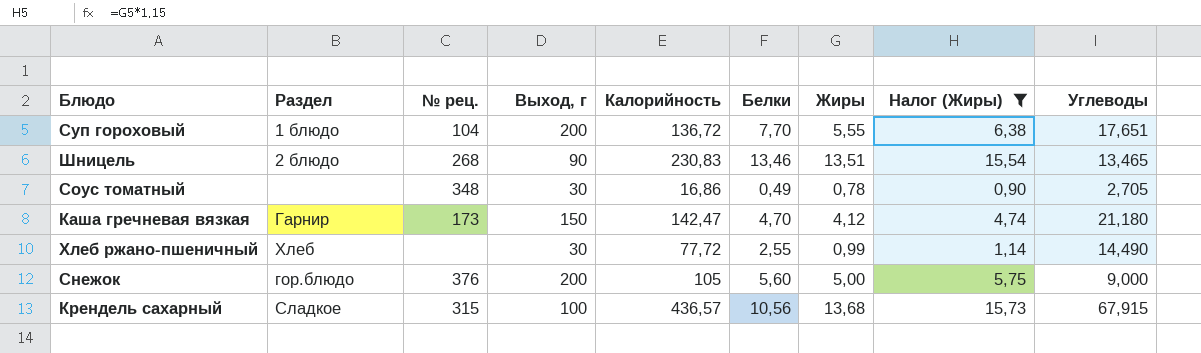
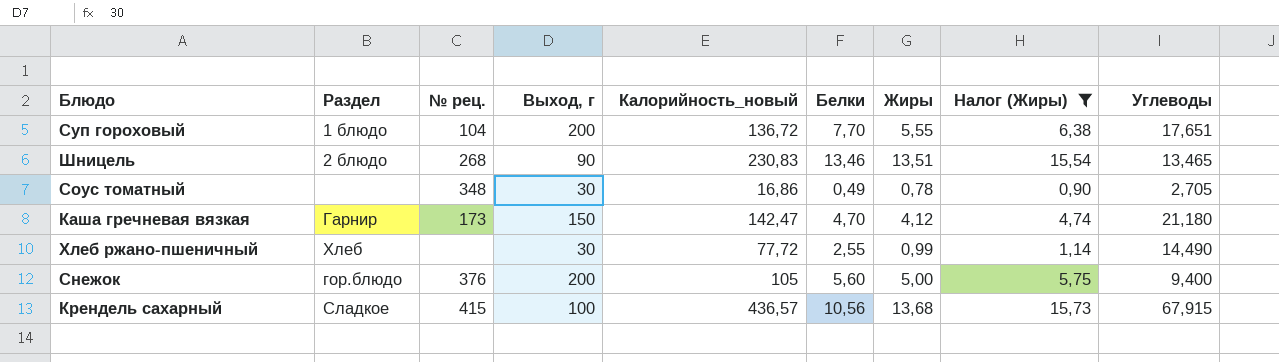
column name: Калорийность -> Калорийность_новый
Снежок | Углеводы: 9,000 -> 9,400
Крендель сахарный | № рец.: 315 -> 415

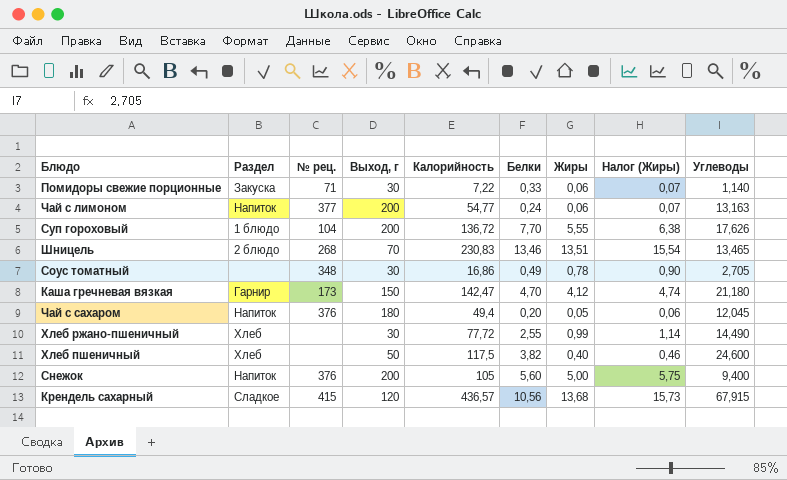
filter: Налог (Жиры) >= 0,90 -> none
column name: Калорийность_новый -> Калорийность
Суп гороховый | Углеводы: 17,651 -> 17,626
Шницель | Выход, г: 90 -> 70
Снежок | Раздел: гор.блюдо -> Напиток
Крендель сахарный | Выход, г: 100 -> 120

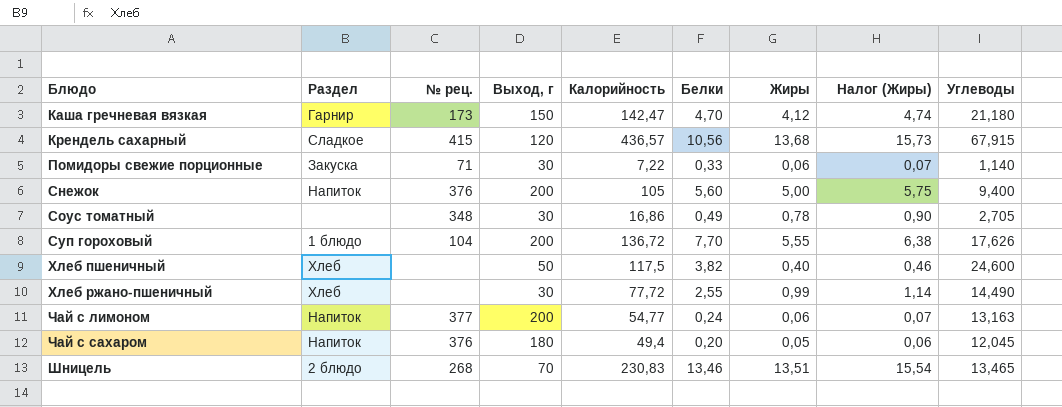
row order: none -> Блюдо ascending

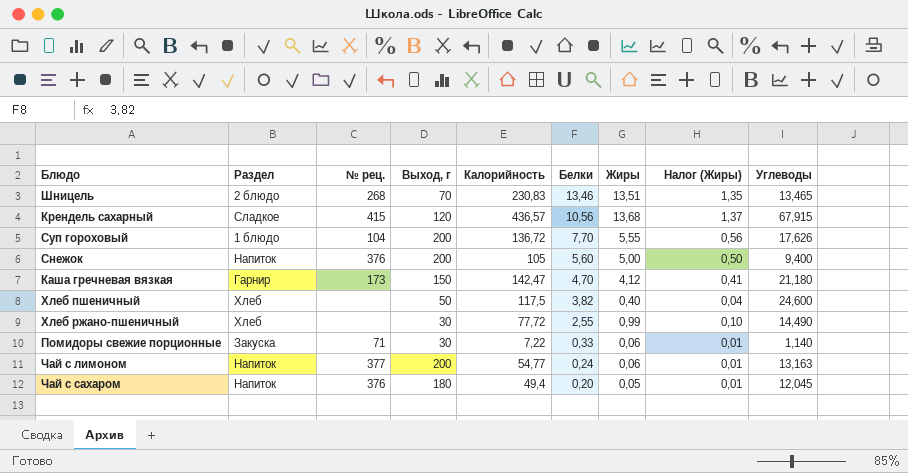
row order: Блюдо ascending -> Белки descending
column Налог (Жиры) | formula: [Жиры] * 1,15 -> [Жиры] * 0,1
row Соус томатный: none | 348 | 30 | 16,86 | 0,49 | 0,78 | 0,90 | 2,705 -> none

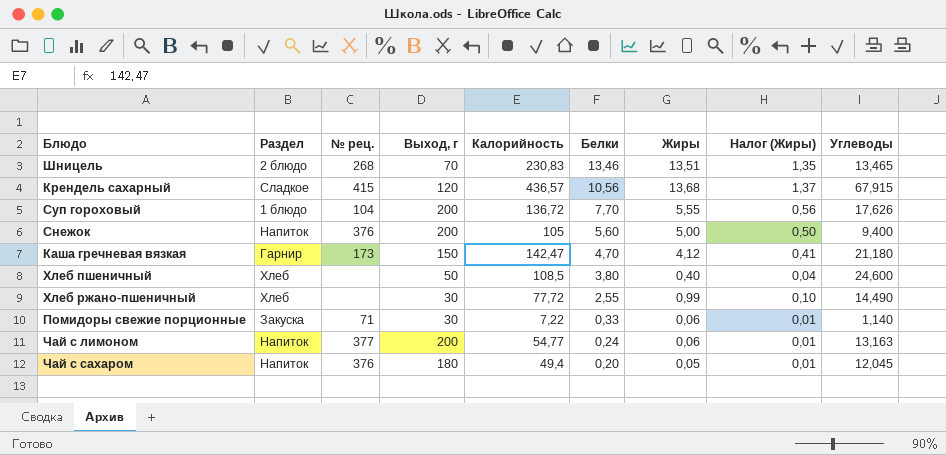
Хлеб пшеничный | Калорийность: 117,5 -> 108,5
Хлеб пшеничный | Белки: 3,82 -> 3,80

